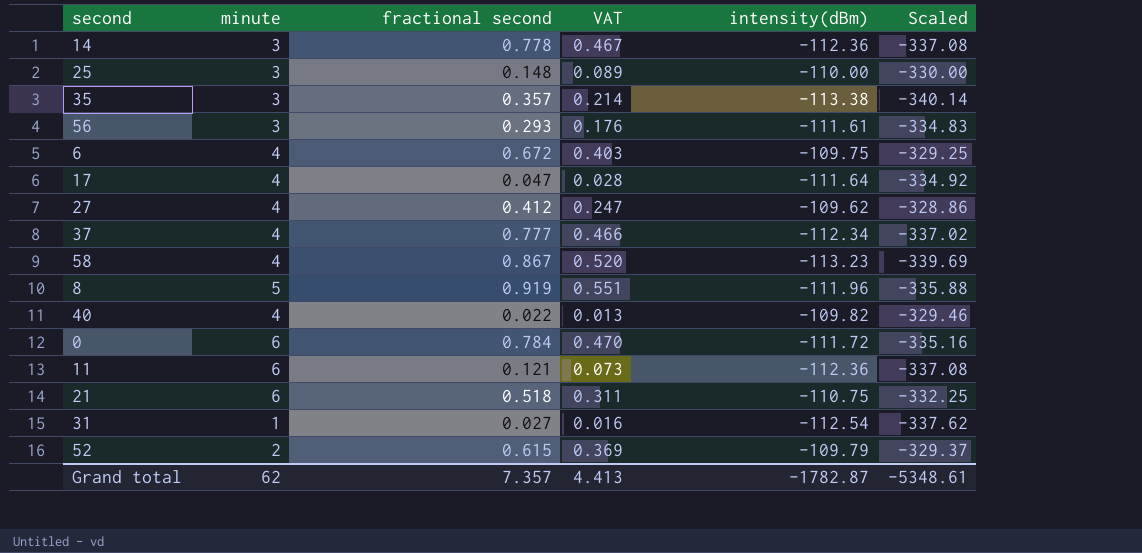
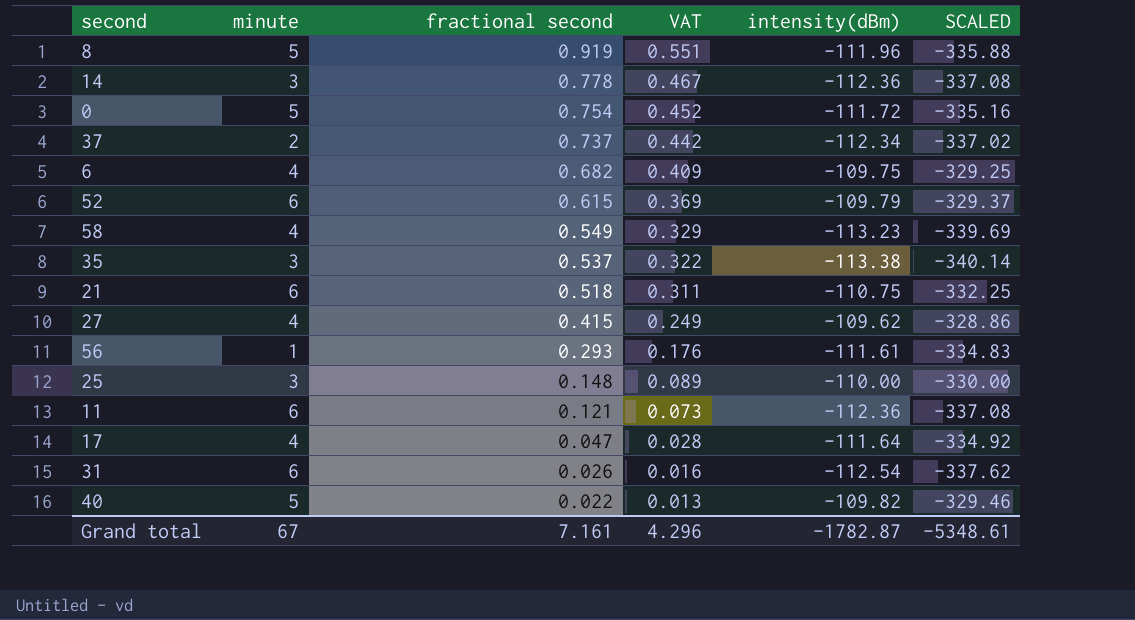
row order: none -> fractional second descending
column name: Scaled -> SCALED
0 | minute: 6 -> 5
0 | fractional second: 0.784 -> 0.754
0 | VAT: 0.470 -> 0.452
37 | minute: 4 -> 2
37 | fractional second: 0.777 -> 0.737
37 | VAT: 0.466 -> 0.442
6 | fractional second: 0.672 -> 0.682
6 | VAT: 0.403 -> 0.409
52 | minute: 2 -> 6
58 | fractional second: 0.867 -> 0.549
58 | VAT: 0.520 -> 0.329
35 | fractional second: 0.357 -> 0.537
35 | VAT: 0.214 -> 0.322
27 | fractional second: 0.412 -> 0.415
27 | VAT: 0.247 -> 0.249
56 | minute: 3 -> 1
31 | minute: 1 -> 6
31 | fractional second: 0.027 -> 0.026
40 | minute: 4 -> 5
Grand total | minute: 62 -> 67
Grand total | fractional second: 7.357 -> 7.161
Grand total | VAT: 4.413 -> 4.296

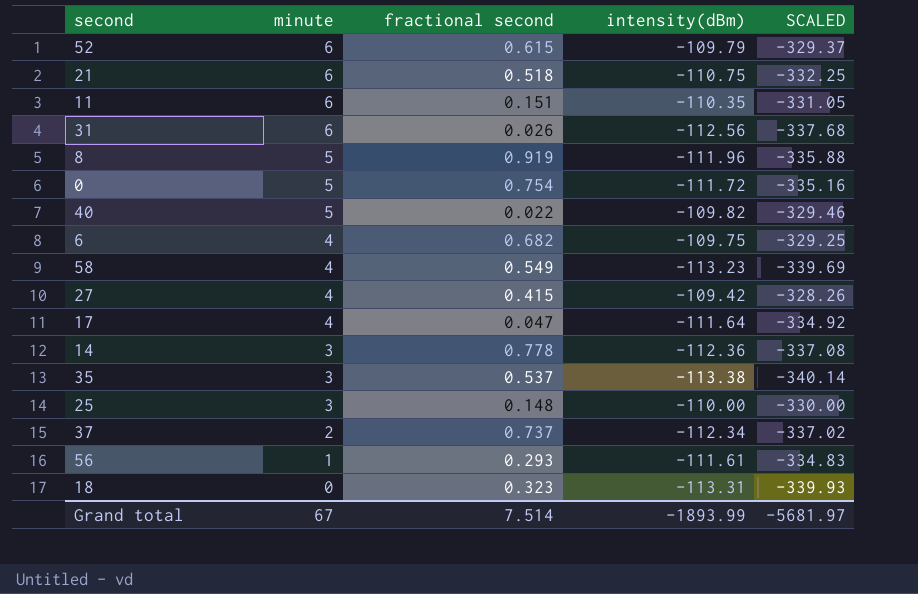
row order: fractional second descending -> minute descending
column VAT | formula: [fractional second] * 0.6 -> none
11 | fractional second: 0.121 -> 0.151
11 | intensity(dBm): -112.36 -> -110.35
11 | SCALED: -337.08 -> -331.05
31 | intensity(dBm): -112.54 -> -112.56
31 | SCALED: -337.62 -> -337.68
27 | intensity(dBm): -109.62 -> -109.42
27 | SCALED: -328.86 -> -328.26
row 18: none -> 0 | 0.323 | -113.31 | -339.93
Grand total | fractional second: 7.161 -> 7.514
Grand total | intensity(dBm): -1782.87 -> -1893.99
Grand total | SCALED: -5348.61 -> -5681.97

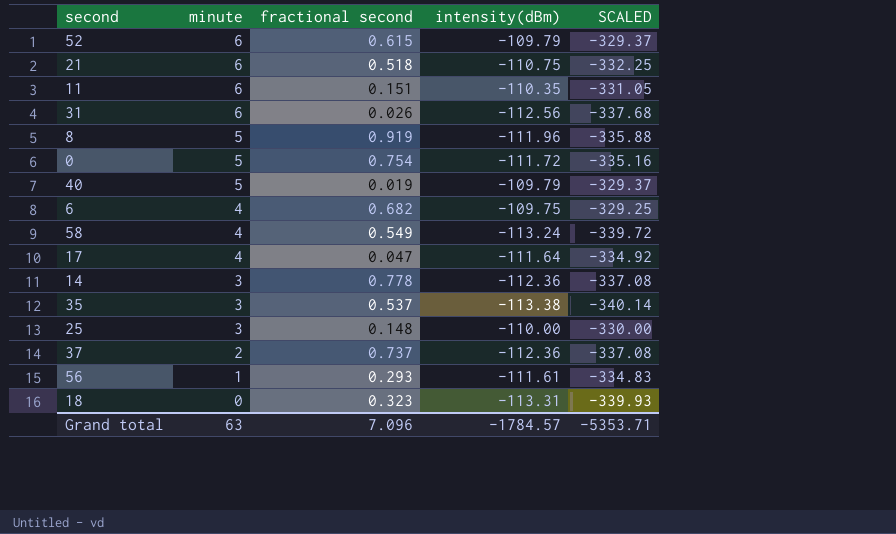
row 27: 4 | 0.415 | -109.42 | -328.26 -> none
40 | fractional second: 0.022 -> 0.019
40 | intensity(dBm): -109.82 -> -109.79
40 | SCALED: -329.46 -> -329.37
58 | intensity(dBm): -113.23 -> -113.24
58 | SCALED: -339.69 -> -339.72
37 | intensity(dBm): -112.34 -> -112.36
37 | SCALED: -337.02 -> -337.08
Grand total | minute: 67 -> 63
Grand total | fractional second: 7.514 -> 7.096
Grand total | intensity(dBm): -1893.99 -> -1784.57
Grand total | SCALED: -5681.97 -> -5353.71

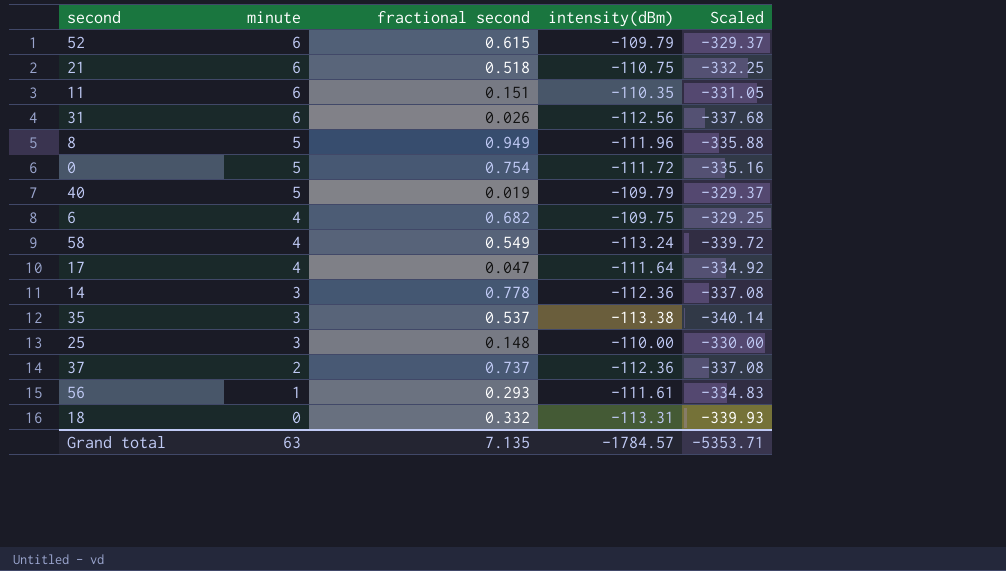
column name: SCALED -> Scaled
8 | fractional second: 0.919 -> 0.949
18 | fractional second: 0.323 -> 0.332
Grand total | fractional second: 7.096 -> 7.135

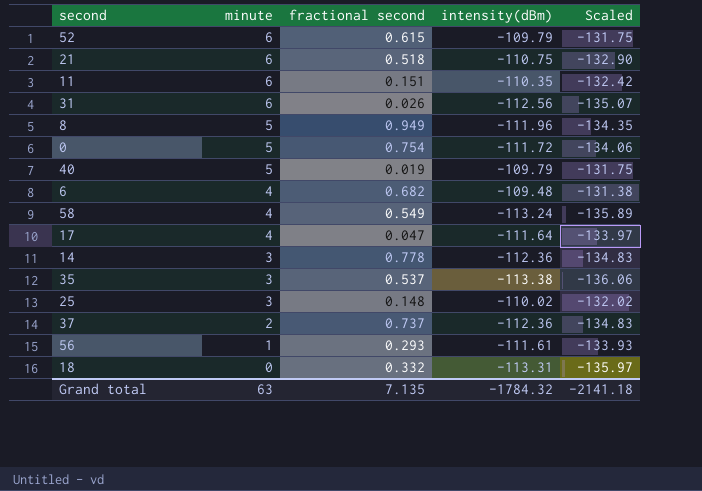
column Scaled | formula: [intensity(dBm)] * 3 -> [intensity(dBm)] * 1.2
6 | intensity(dBm): -109.75 -> -109.48
25 | intensity(dBm): -110.00 -> -110.02
Grand total | intensity(dBm): -1784.57 -> -1784.32
Grand total | Scaled: -5353.71 -> -2141.18

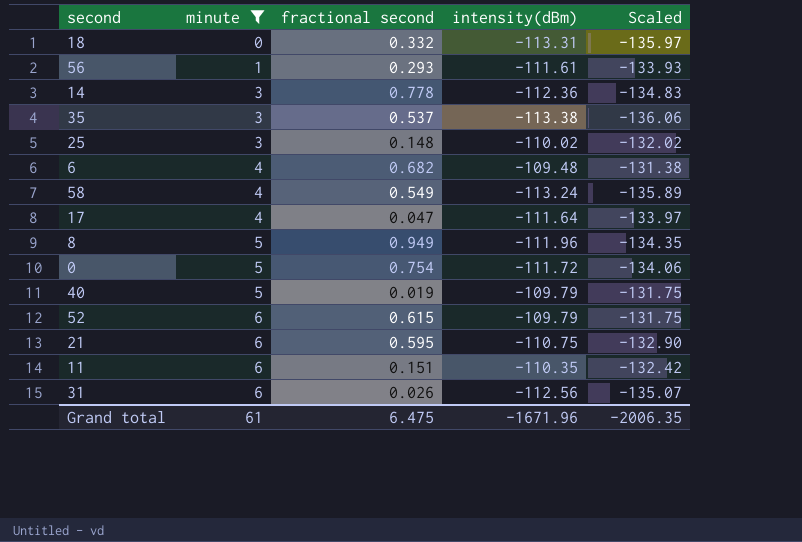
filter: none -> minute != 2
row order: minute descending -> minute ascending
21 | fractional second: 0.518 -> 0.595
Grand total | minute: 63 -> 61
Grand total | fractional second: 7.135 -> 6.475
Grand total | intensity(dBm): -1784.32 -> -1671.96
Grand total | Scaled: -2141.18 -> -2006.35

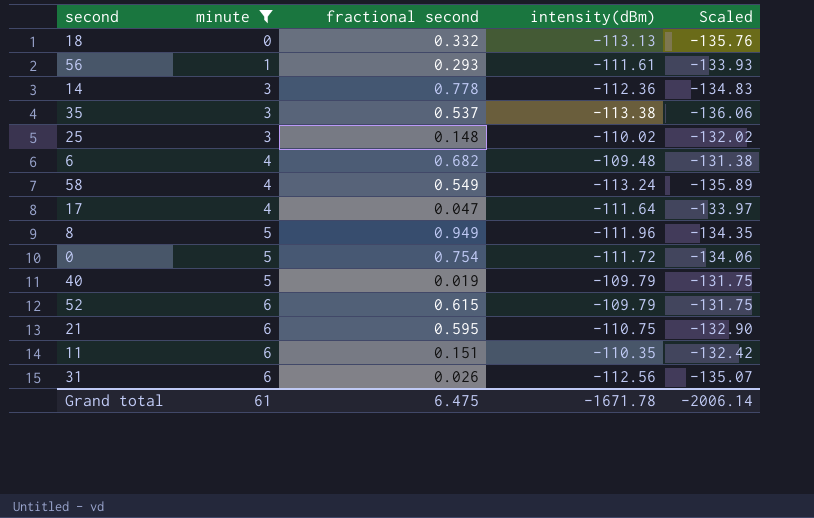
18 | intensity(dBm): -113.31 -> -113.13
18 | Scaled: -135.97 -> -135.76
Grand total | intensity(dBm): -1671.96 -> -1671.78
Grand total | Scaled: -2006.35 -> -2006.14

